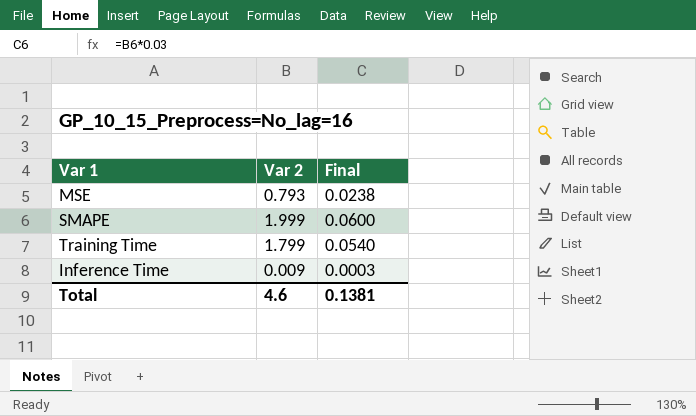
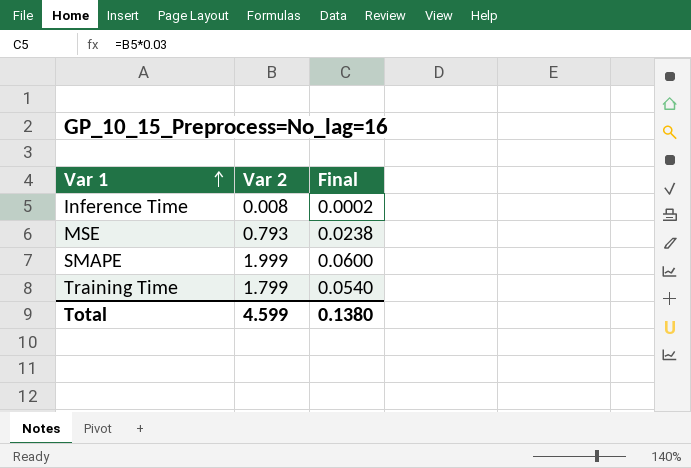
row order: none -> Var 1 ascending
Inference Time | Var 2: 0.009 -> 0.008
Inference Time | Final: 0.0003 -> 0.0002
Total | Var 2: 4.6 -> 4.599
Total | Final: 0.1381 -> 0.1380

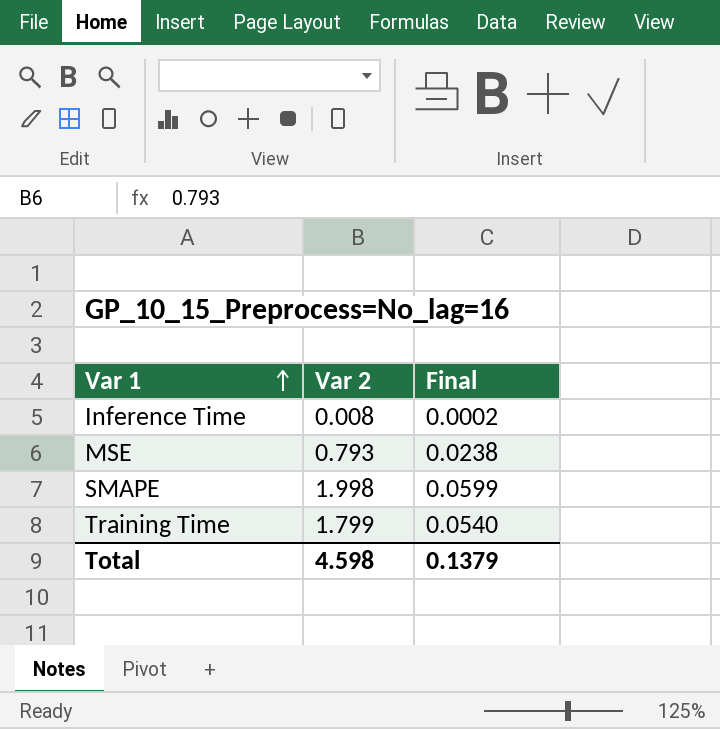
SMAPE | Var 2: 1.999 -> 1.998
SMAPE | Final: 0.0600 -> 0.0599
Total | Var 2: 4.599 -> 4.598
Total | Final: 0.1380 -> 0.1379

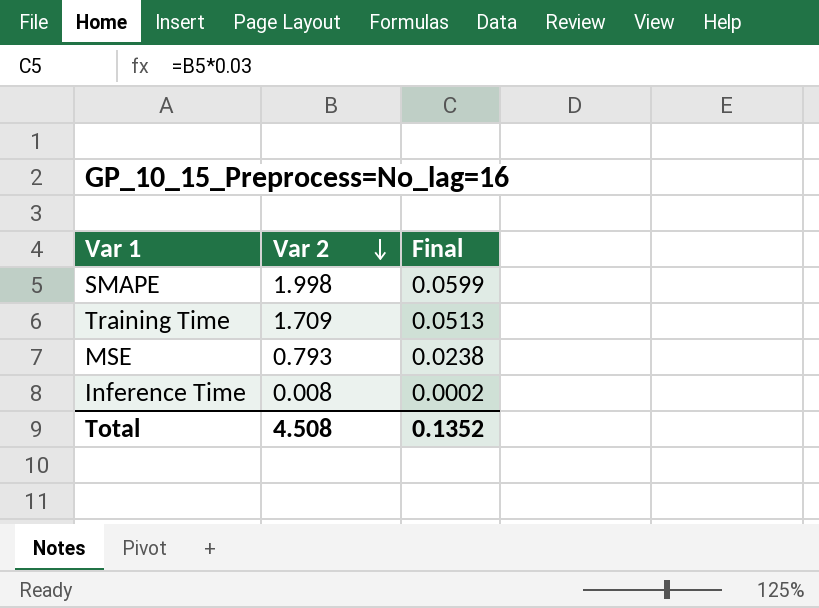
row order: Var 1 ascending -> Var 2 descending
Training Time | Var 2: 1.799 -> 1.709
Training Time | Final: 0.0540 -> 0.0513
Total | Var 2: 4.598 -> 4.508
Total | Final: 0.1379 -> 0.1352

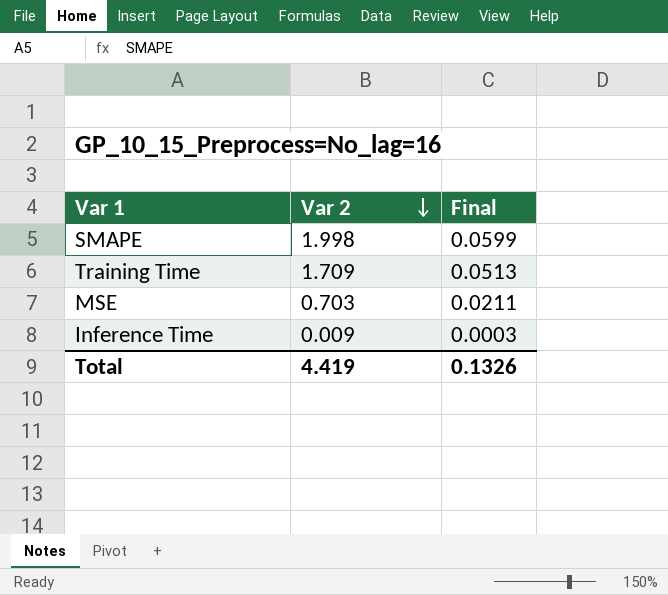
MSE | Var 2: 0.793 -> 0.703
MSE | Final: 0.0238 -> 0.0211
Inference Time | Var 2: 0.008 -> 0.009
Inference Time | Final: 0.0002 -> 0.0003
Total | Var 2: 4.508 -> 4.419
Total | Final: 0.1352 -> 0.1326

